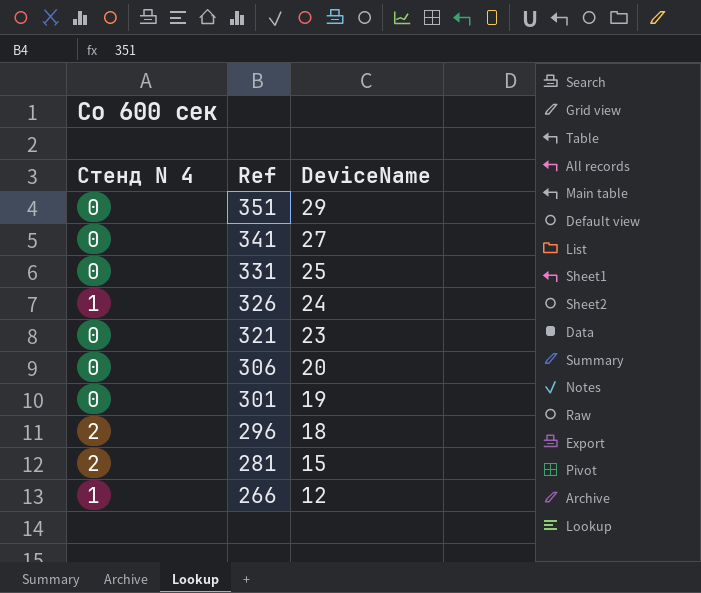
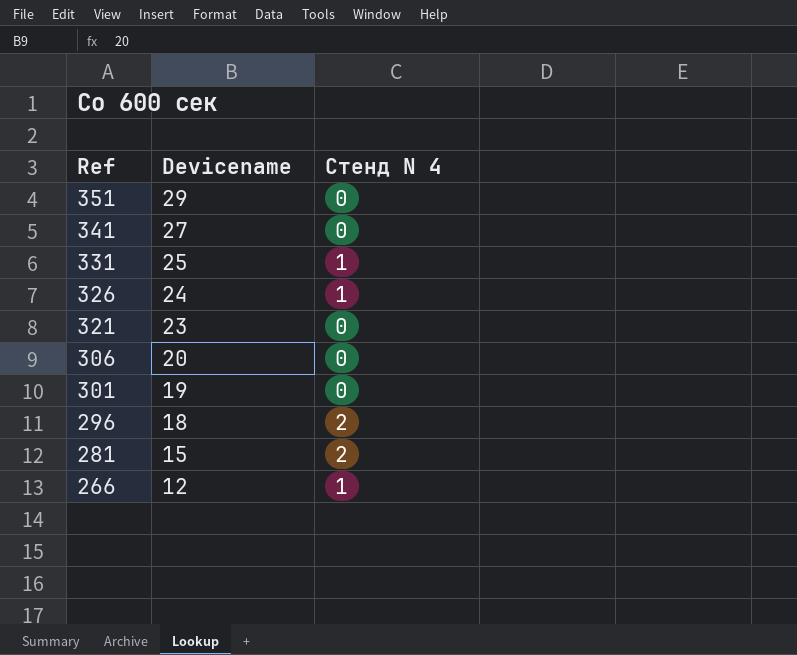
column name: DeviceName -> Devicename
column Стенд N 4 | position: 1 -> 3
331 | Стенд N 4: 0 -> 1

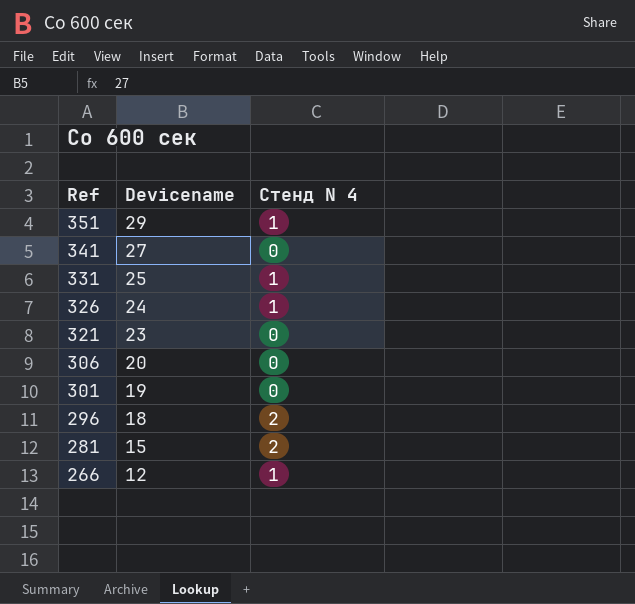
351 | Стенд N 4: 0 -> 1

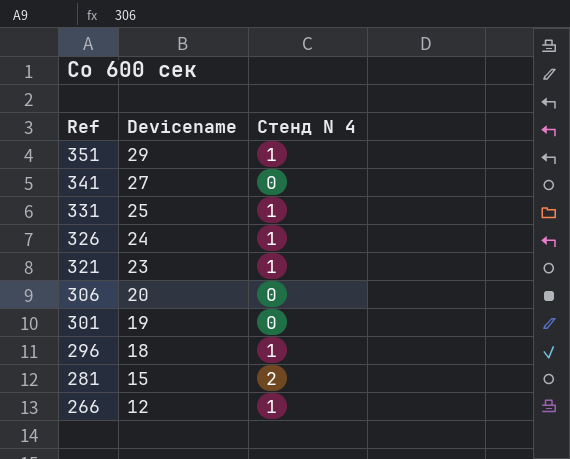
321 | Стенд N 4: 0 -> 1
296 | Стенд N 4: 2 -> 1

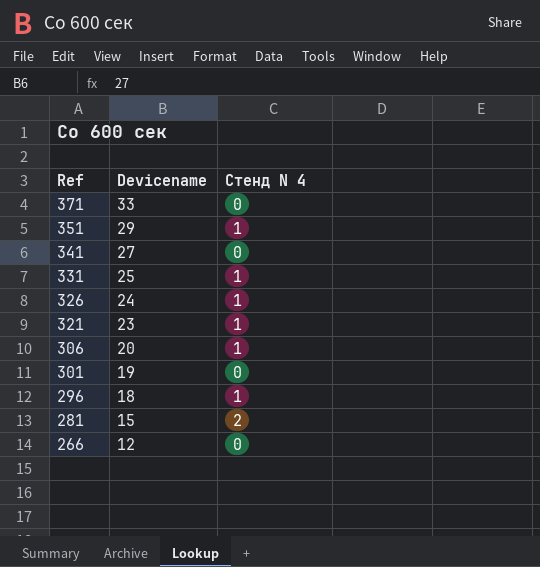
row 371: none -> 33 | 0
306 | Стенд N 4: 0 -> 1
266 | Стенд N 4: 1 -> 0

